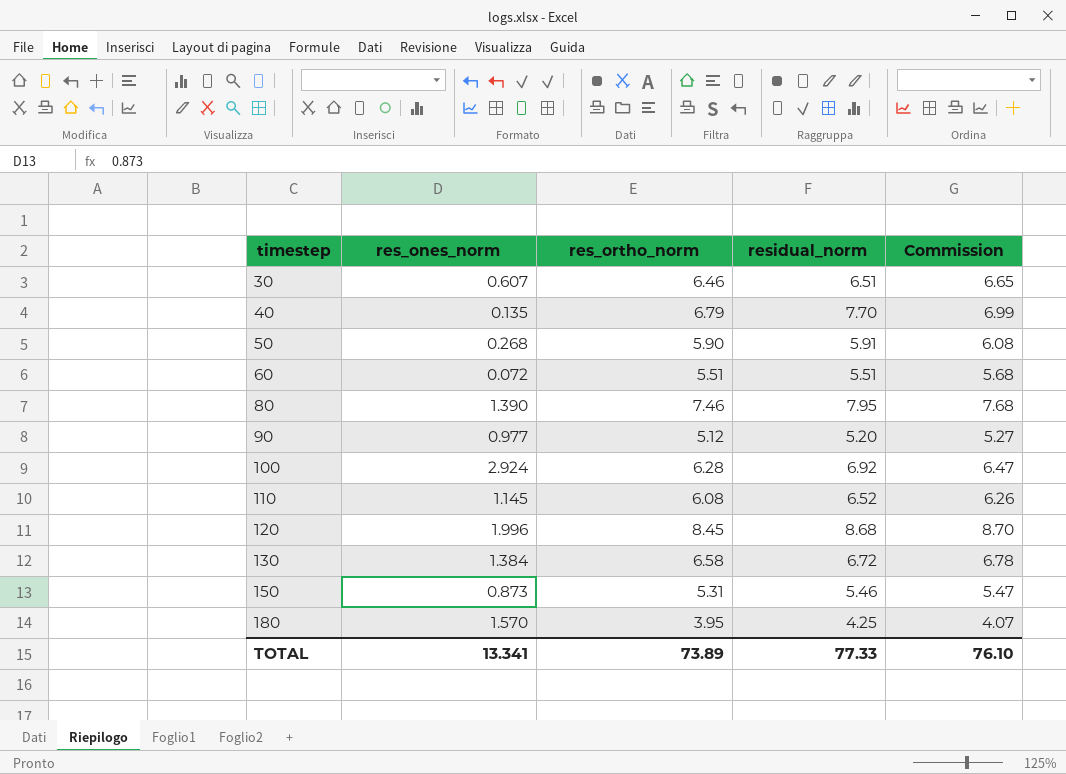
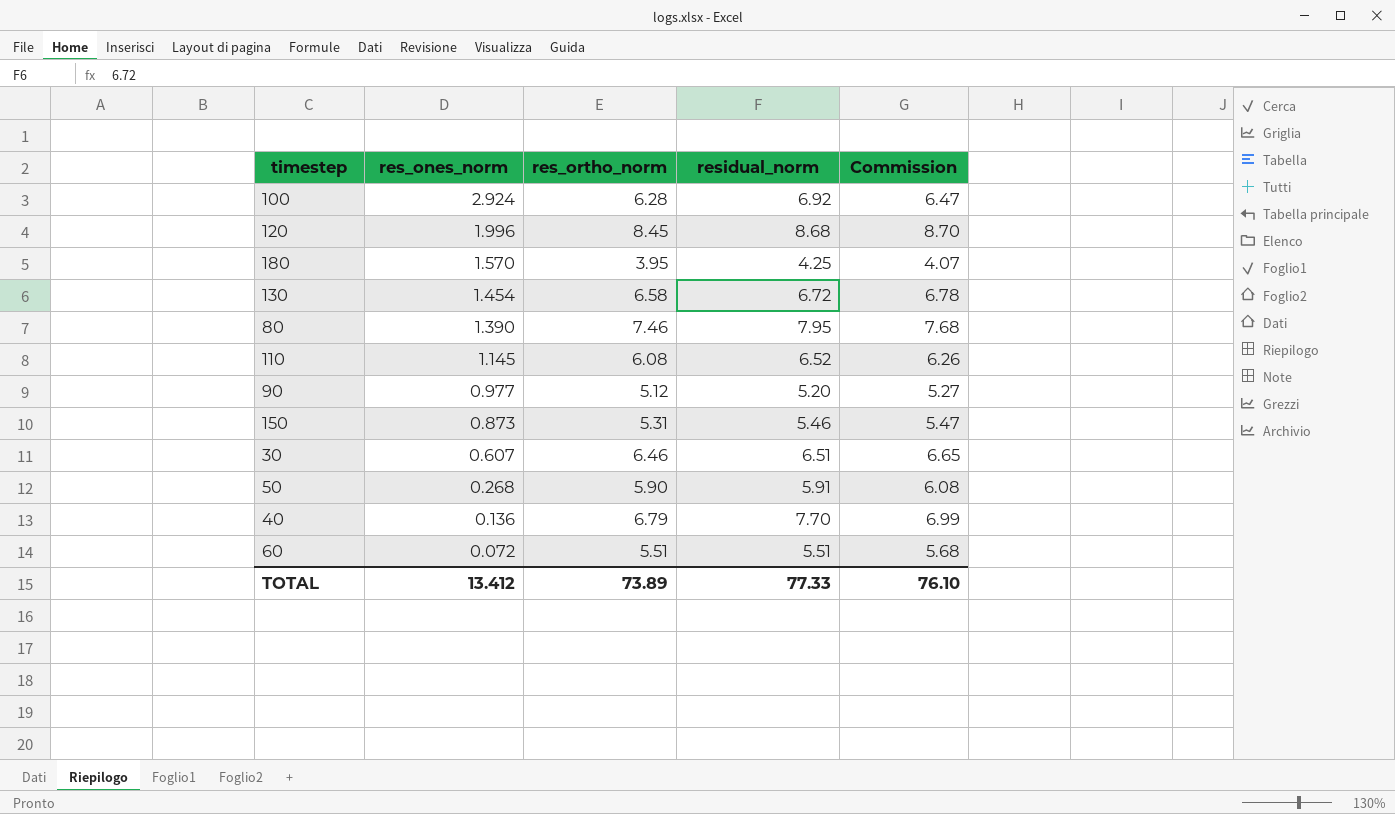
row order: timestep ascending -> res_ones_norm descending
130 | res_ones_norm: 1.384 -> 1.454
40 | res_ones_norm: 0.135 -> 0.136
TOTAL | res_ones_norm: 13.341 -> 13.412

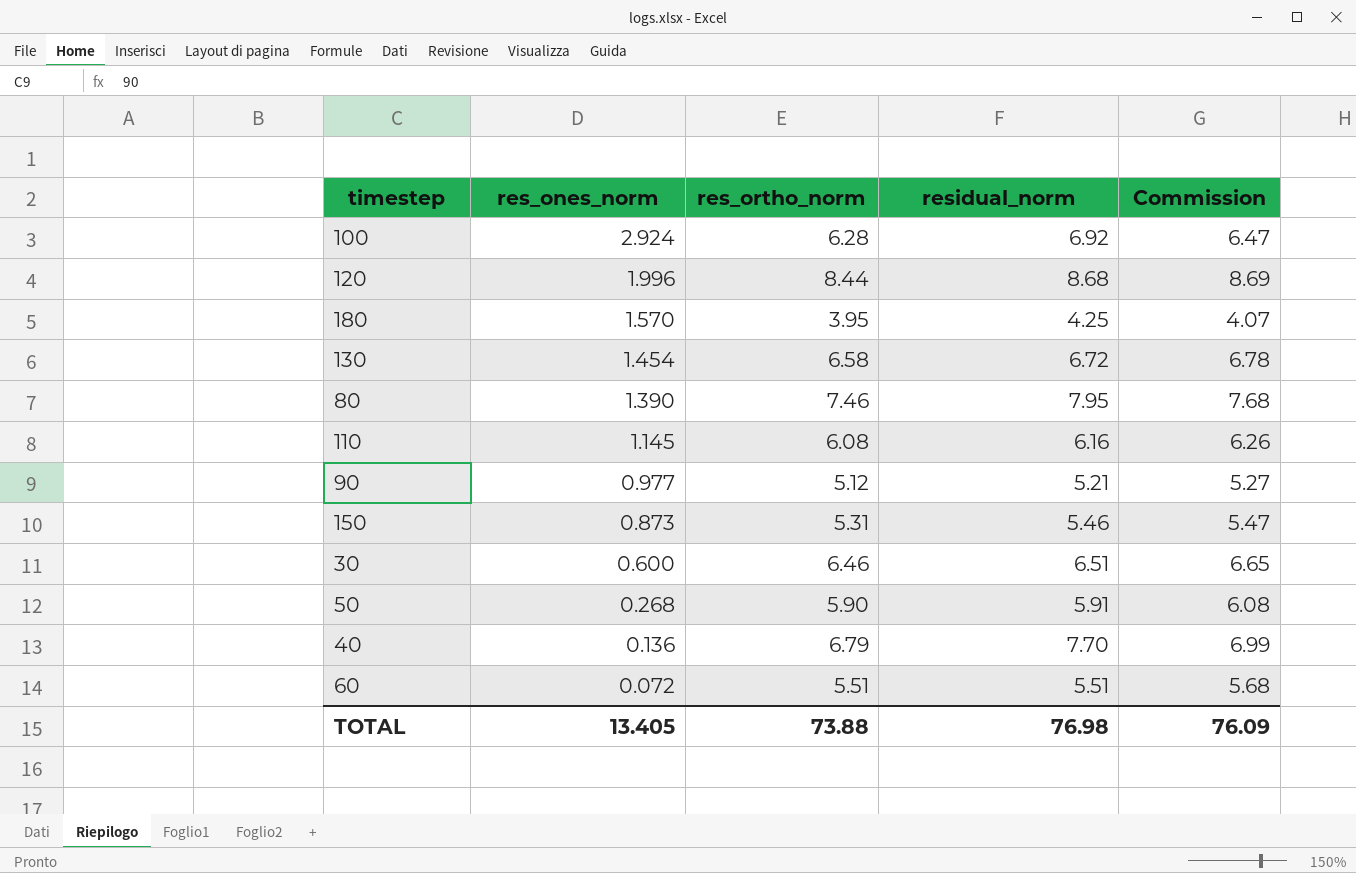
120 | res_ortho_norm: 8.45 -> 8.44
120 | Commission: 8.70 -> 8.69
110 | residual_norm: 6.52 -> 6.16
90 | residual_norm: 5.20 -> 5.21
30 | res_ones_norm: 0.607 -> 0.600
TOTAL | res_ones_norm: 13.412 -> 13.405
TOTAL | res_ortho_norm: 73.89 -> 73.88
TOTAL | residual_norm: 77.33 -> 76.98
TOTAL | Commission: 76.10 -> 76.09

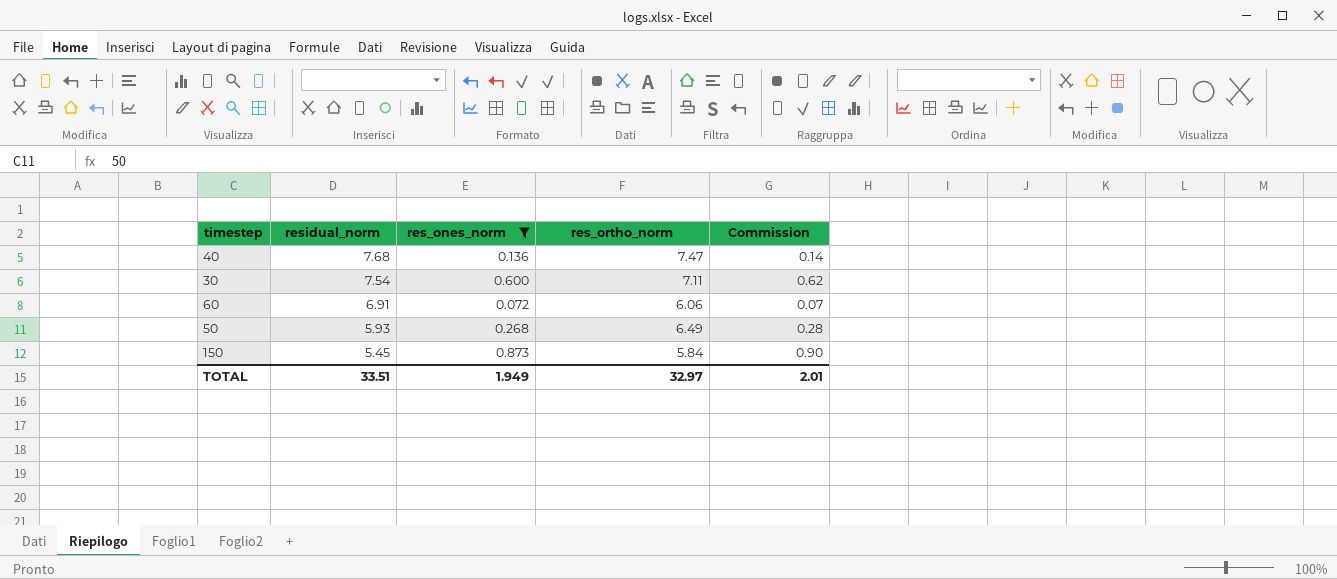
filter: none -> res_ones_norm <= 0.873
row order: res_ones_norm descending -> residual_norm descending
column residual_norm | position: 4 -> 2
column Commission | formula: [res_ortho_norm] * 1.03 -> [res_ones_norm] * 1.03
40 | residual_norm: 7.70 -> 7.68
40 | res_ortho_norm: 6.79 -> 7.47
30 | residual_norm: 6.51 -> 7.54
30 | res_ortho_norm: 6.46 -> 7.11
60 | residual_norm: 5.51 -> 6.91
60 | res_ortho_norm: 5.51 -> 6.06
50 | residual_norm: 5.91 -> 5.93
50 | res_ortho_norm: 5.90 -> 6.49
150 | residual_norm: 5.46 -> 5.45
150 | res_ortho_norm: 5.31 -> 5.84
TOTAL | residual_norm: 76.98 -> 33.51
TOTAL | res_ones_norm: 13.405 -> 1.949
TOTAL | res_ortho_norm: 73.88 -> 32.97
TOTAL | Commission: 76.09 -> 2.01

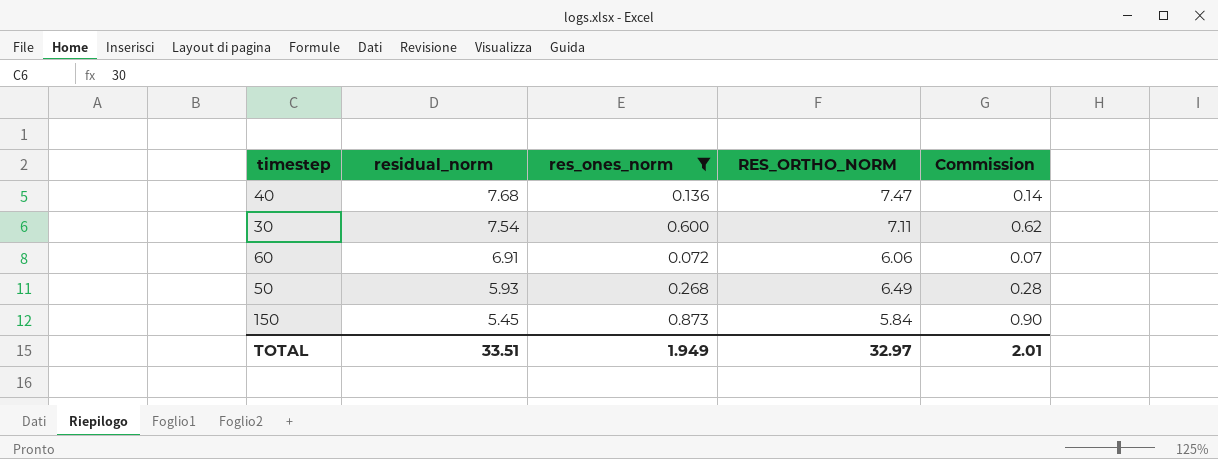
column name: res_ortho_norm -> RES_ORTHO_NORM

